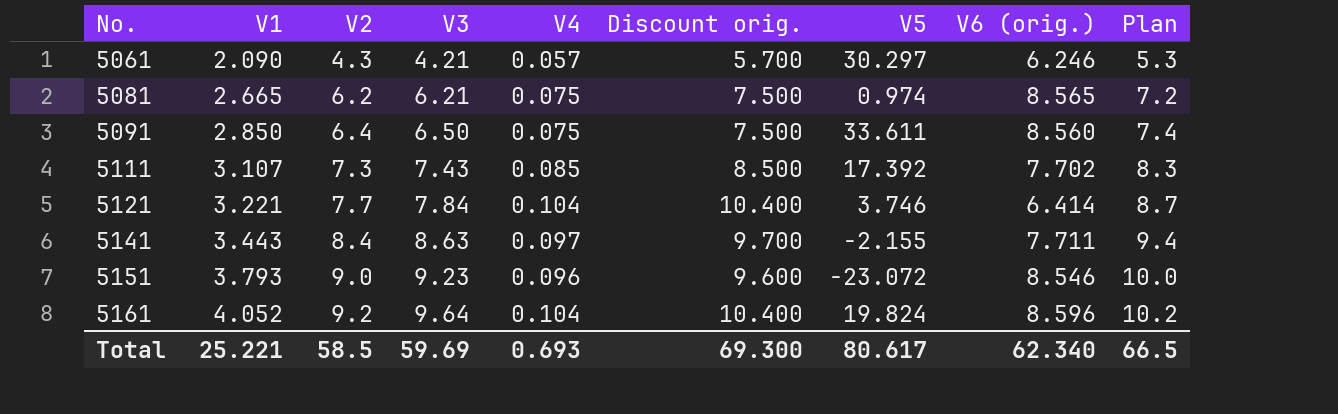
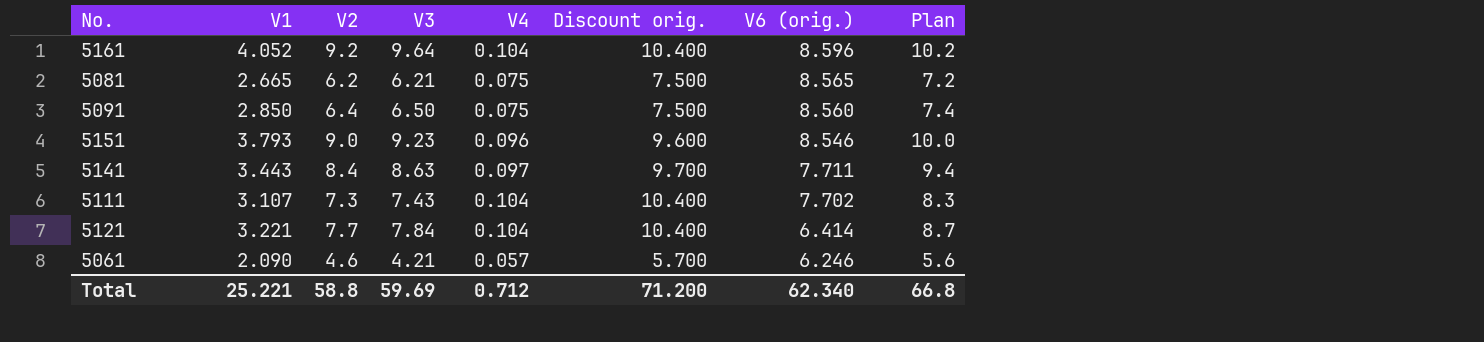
row order: No. ascending -> V6 (orig.) descending
column V5 | position: 7 -> none
5111 | V4: 0.085 -> 0.104
5111 | Discount orig.: 8.500 -> 10.400
5061 | V2: 4.3 -> 4.6
5061 | Plan: 5.3 -> 5.6
Total | V2: 58.5 -> 58.8
Total | V4: 0.693 -> 0.712
Total | Discount orig.: 69.300 -> 71.200
Total | Plan: 66.5 -> 66.8

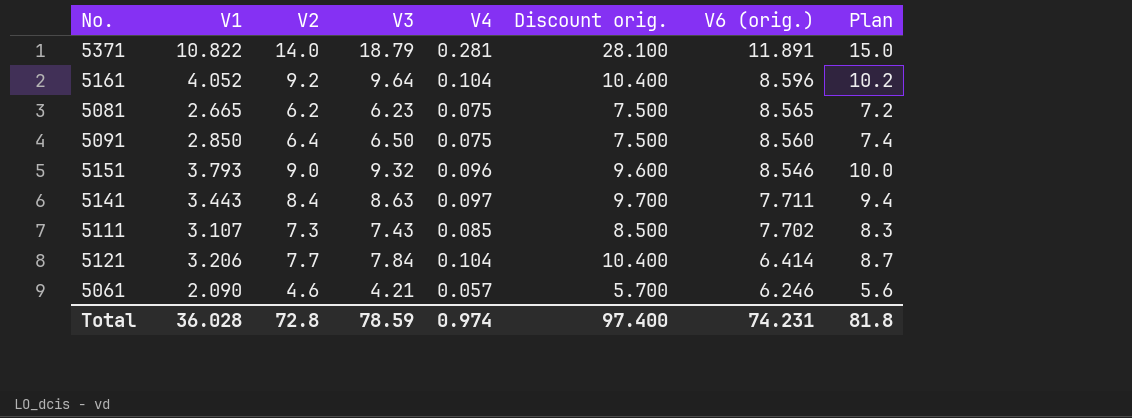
row 5371: none -> 10.822 | 14.0 | 18.79 | 0.281 | 28.100 | 11.891 | 15.0
5081 | V3: 6.21 -> 6.23
5151 | V3: 9.23 -> 9.32
5111 | V4: 0.104 -> 0.085
5111 | Discount orig.: 10.400 -> 8.500
5121 | V1: 3.221 -> 3.206
Total | V1: 25.221 -> 36.028
Total | V2: 58.8 -> 72.8
Total | V3: 59.69 -> 78.59
Total | V4: 0.712 -> 0.974
Total | Discount orig.: 71.200 -> 97.400
Total | V6 (orig.): 62.340 -> 74.231
Total | Plan: 66.8 -> 81.8

